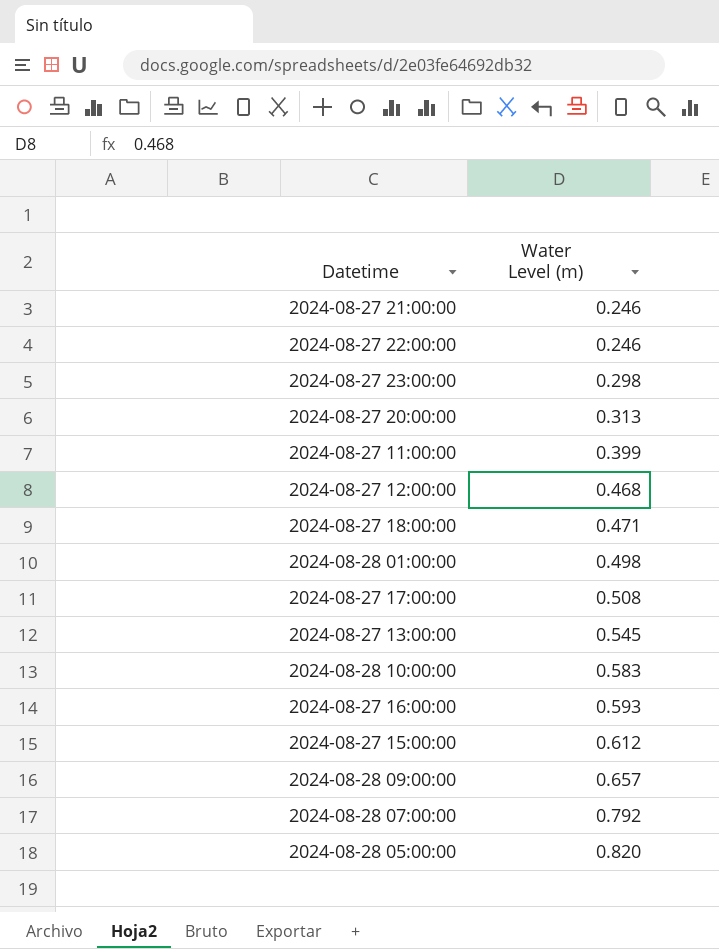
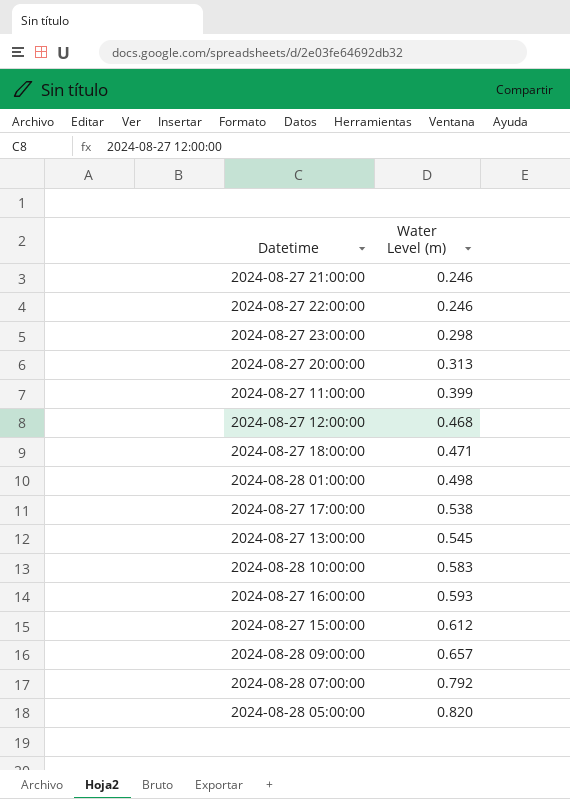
2024-08-27 17:00:00 | Water Level (m): 0.508 -> 0.538

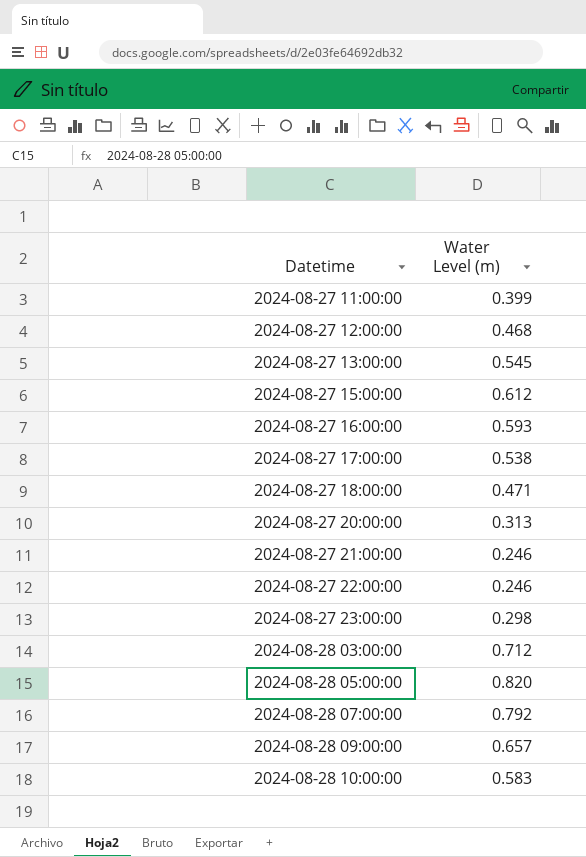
row order: Water Level (m) ascending -> Datetime ascending
row 2024-08-28 01:00:00: 0.498 -> none
row 2024-08-28 03:00:00: none -> 0.712

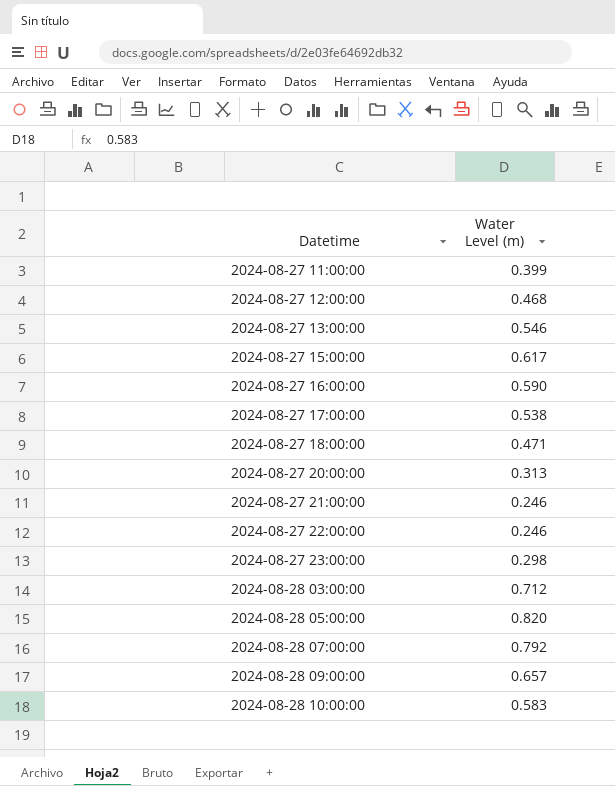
2024-08-27 13:00:00 | Water Level (m): 0.545 -> 0.546
2024-08-27 15:00:00 | Water Level (m): 0.612 -> 0.617
2024-08-27 16:00:00 | Water Level (m): 0.593 -> 0.590

